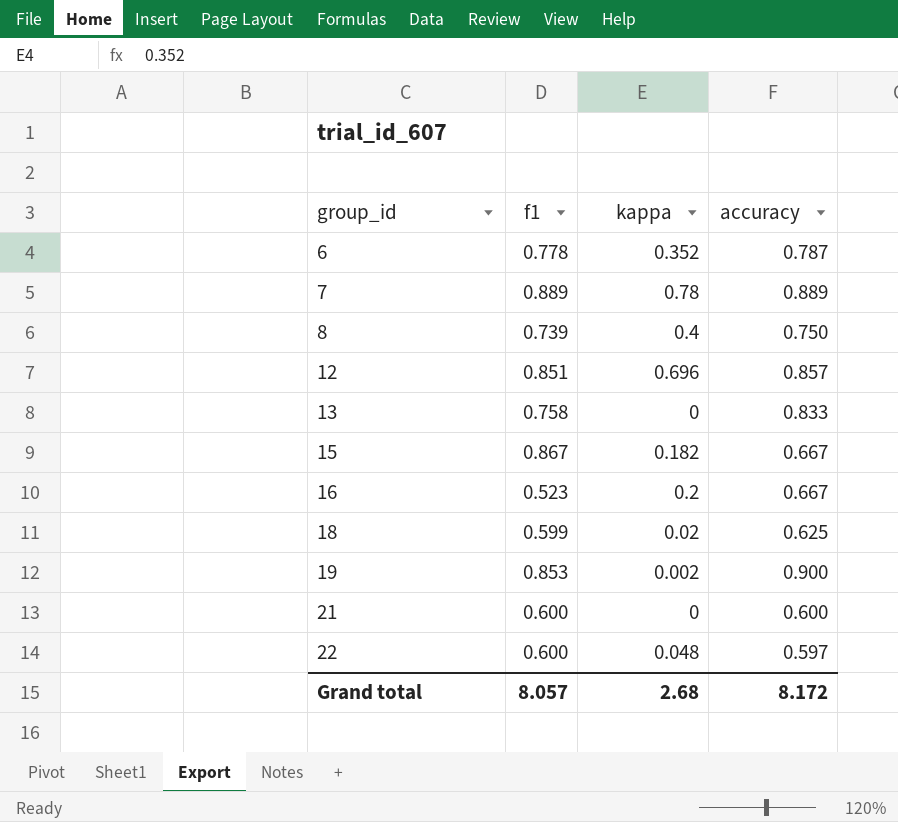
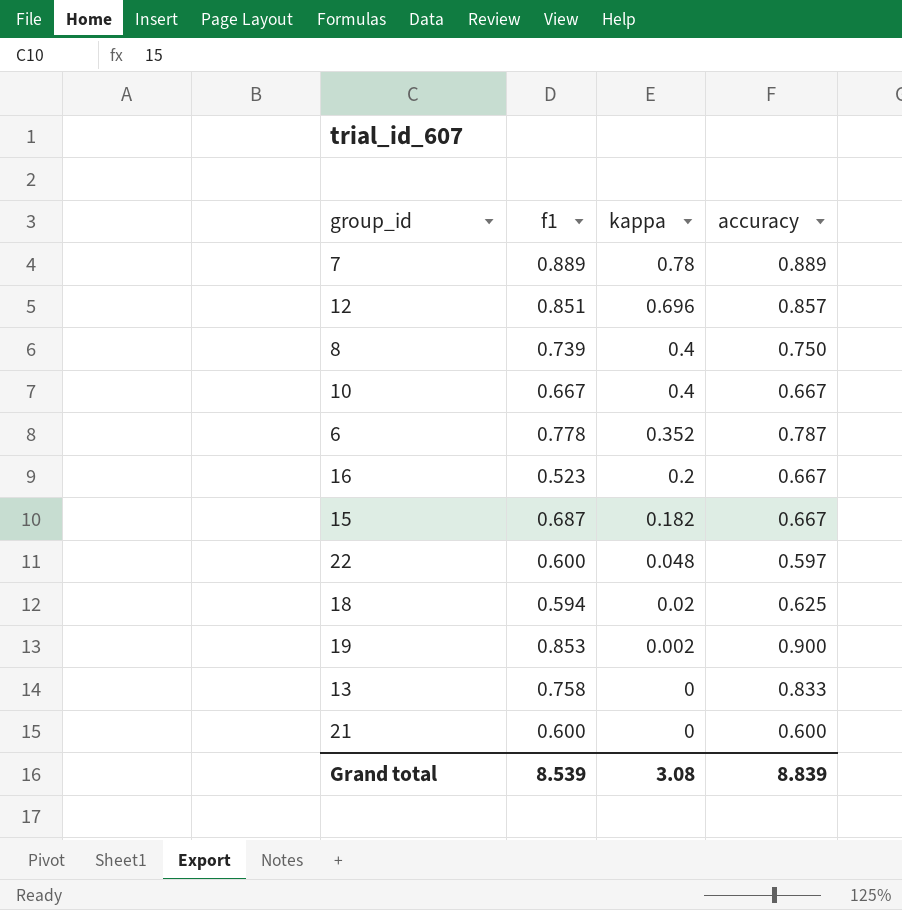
row order: group_id ascending -> kappa descending
row 10: none -> 0.667 | 0.4 | 0.667
15 | f1: 0.867 -> 0.687
18 | f1: 0.599 -> 0.594
Grand total | f1: 8.057 -> 8.539
Grand total | kappa: 2.68 -> 3.08
Grand total | accuracy: 8.172 -> 8.839

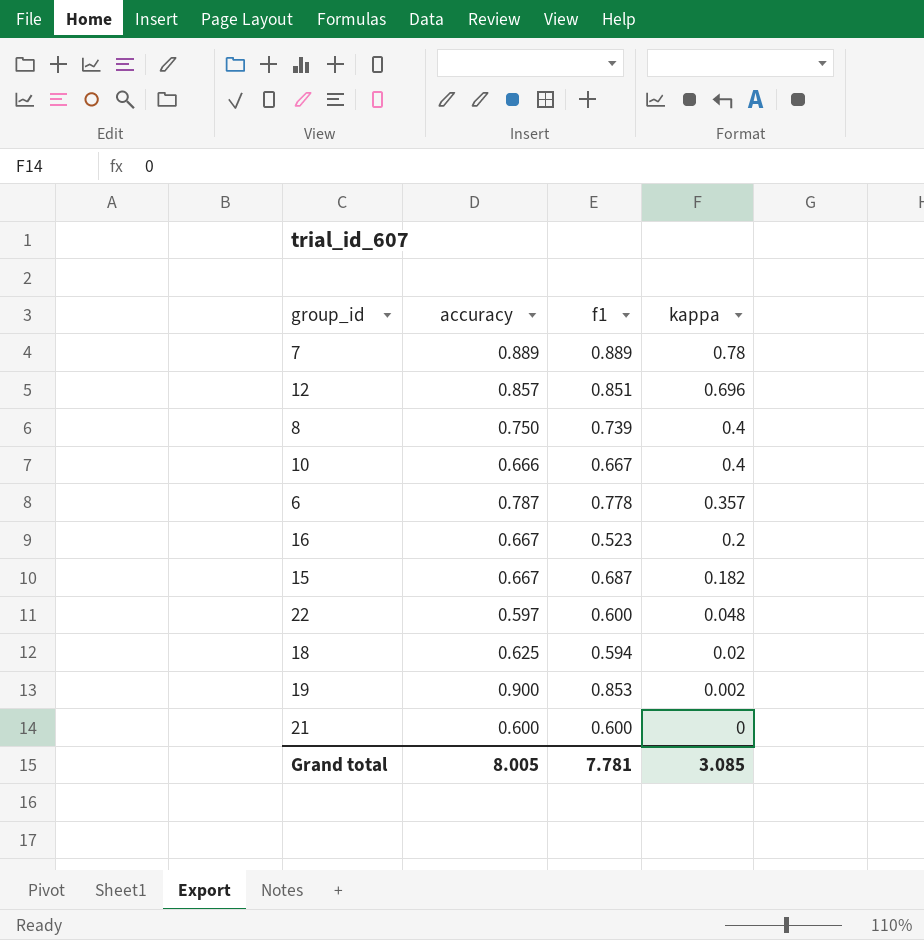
column accuracy | position: 4 -> 2
row 13: 0.758 | 0 | 0.833 -> none
10 | accuracy: 0.667 -> 0.666
6 | kappa: 0.352 -> 0.357
Grand total | accuracy: 8.839 -> 8.005
Grand total | f1: 8.539 -> 7.781
Grand total | kappa: 3.08 -> 3.085

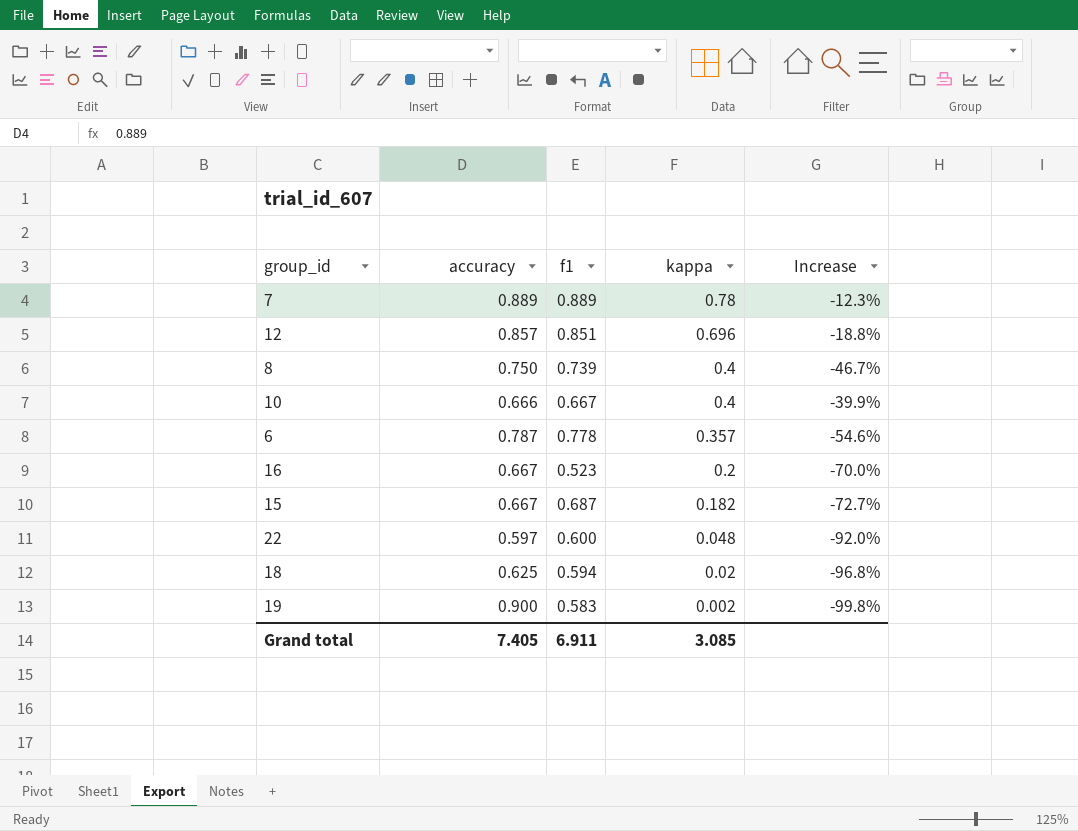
column Increase | formula: none -> ([kappa] - [accuracy]) / [accuracy]
row 21: 0.600 | 0.600 | 0 -> none
19 | f1: 0.853 -> 0.583
Grand total | accuracy: 8.005 -> 7.405
Grand total | f1: 7.781 -> 6.911

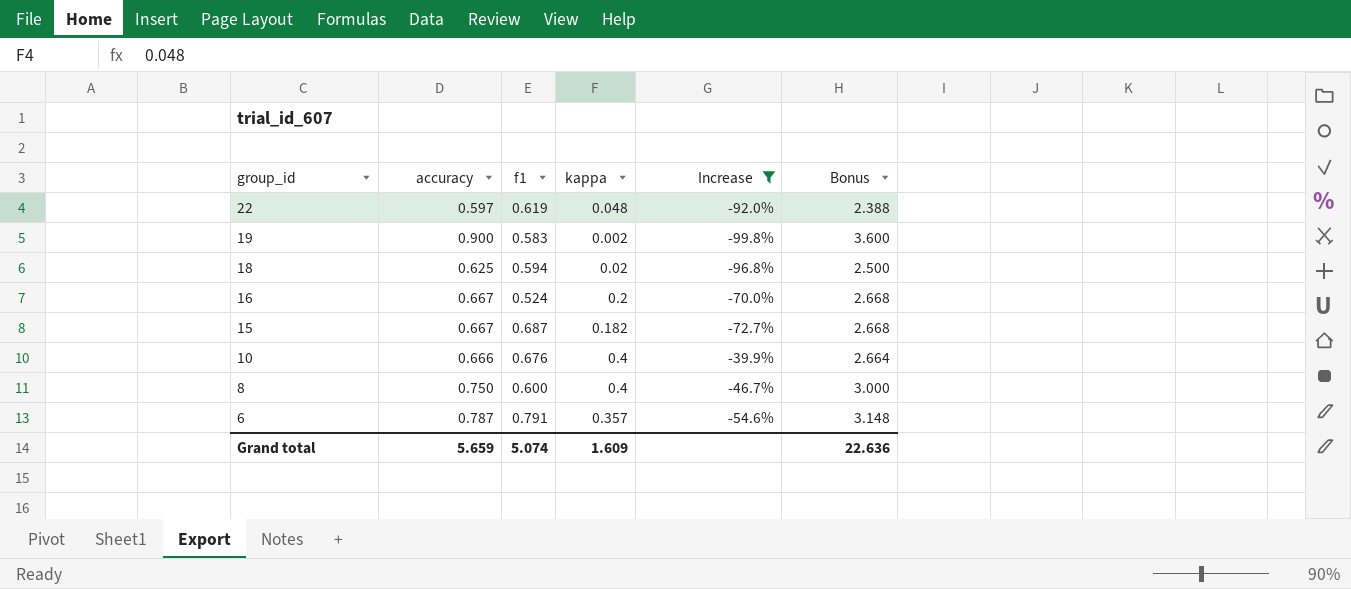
filter: none -> Increase <= -39.9%
row order: kappa descending -> group_id descending
column Bonus | formula: none -> [accuracy] * 4
22 | f1: 0.600 -> 0.619
16 | f1: 0.523 -> 0.524
10 | f1: 0.667 -> 0.676
8 | f1: 0.739 -> 0.600
6 | f1: 0.778 -> 0.791
Grand total | accuracy: 7.405 -> 5.659
Grand total | f1: 6.911 -> 5.074
Grand total | kappa: 3.085 -> 1.609

